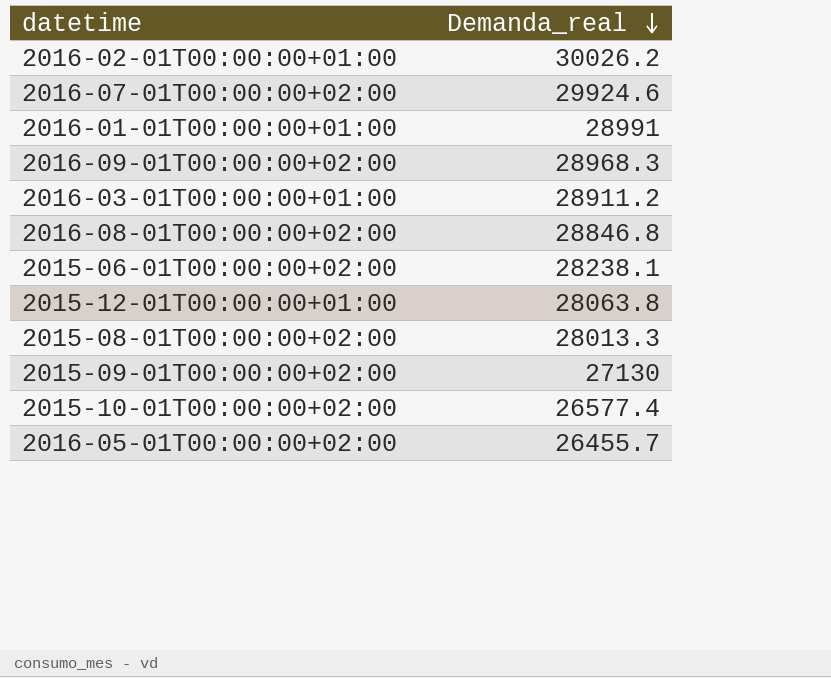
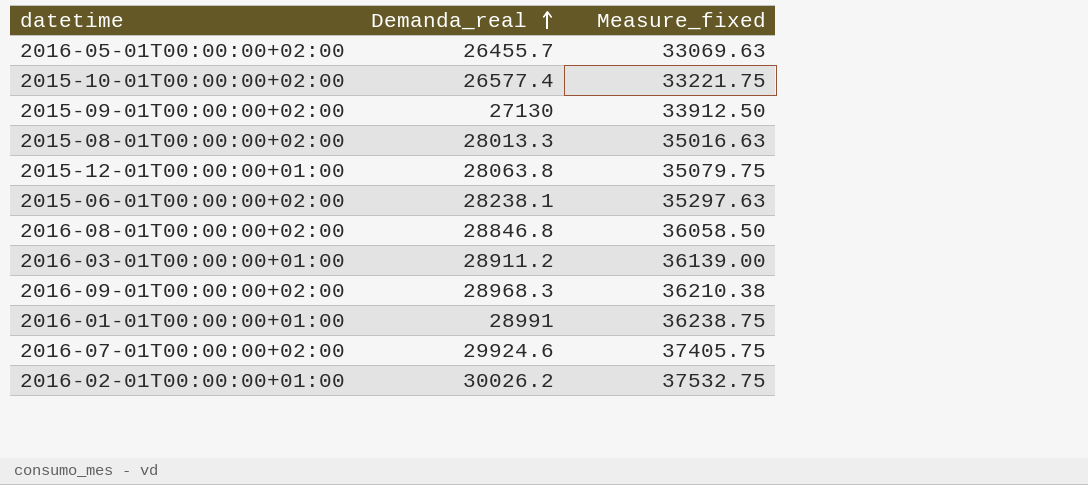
row order: Demanda_real descending -> Demanda_real ascending
column Measure_fixed | formula: none -> [Demanda_real] * 1.25

